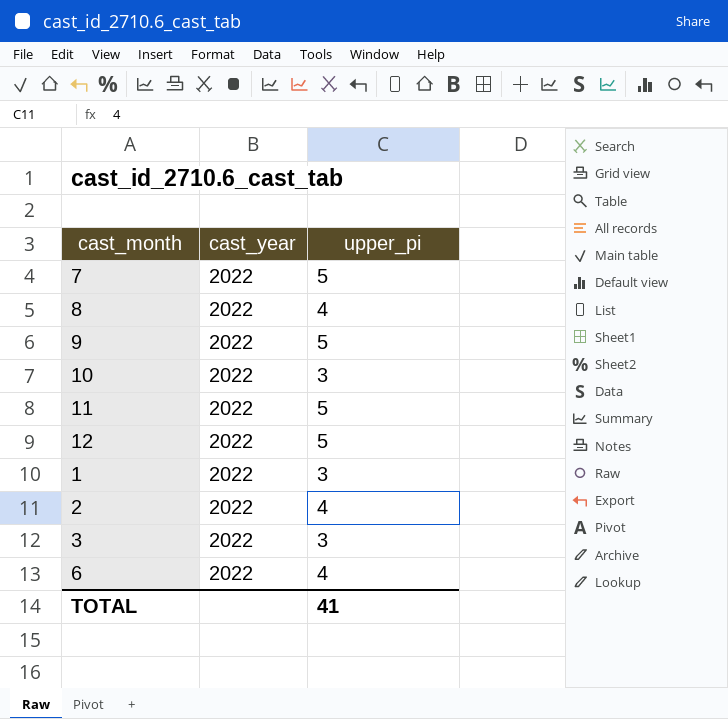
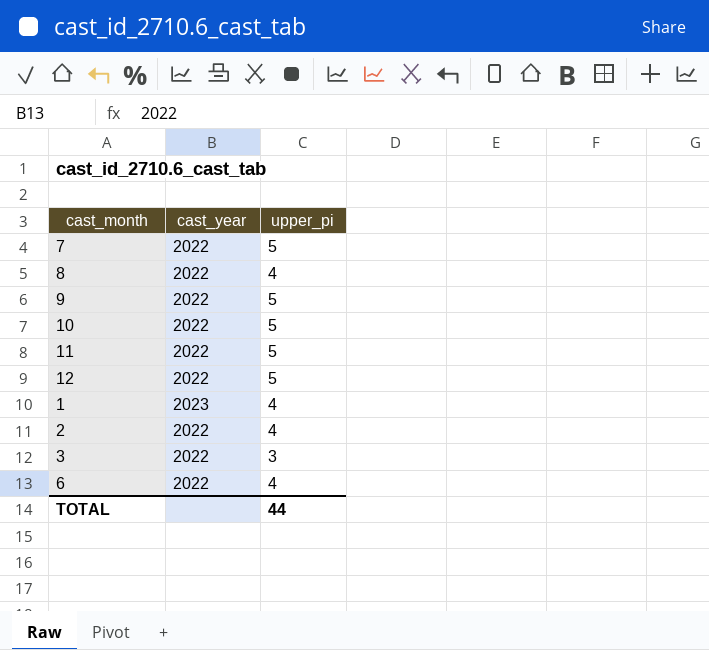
10 | upper_pi: 3 -> 5
1 | cast_year: 2022 -> 2023
1 | upper_pi: 3 -> 4
TOTAL | upper_pi: 41 -> 44

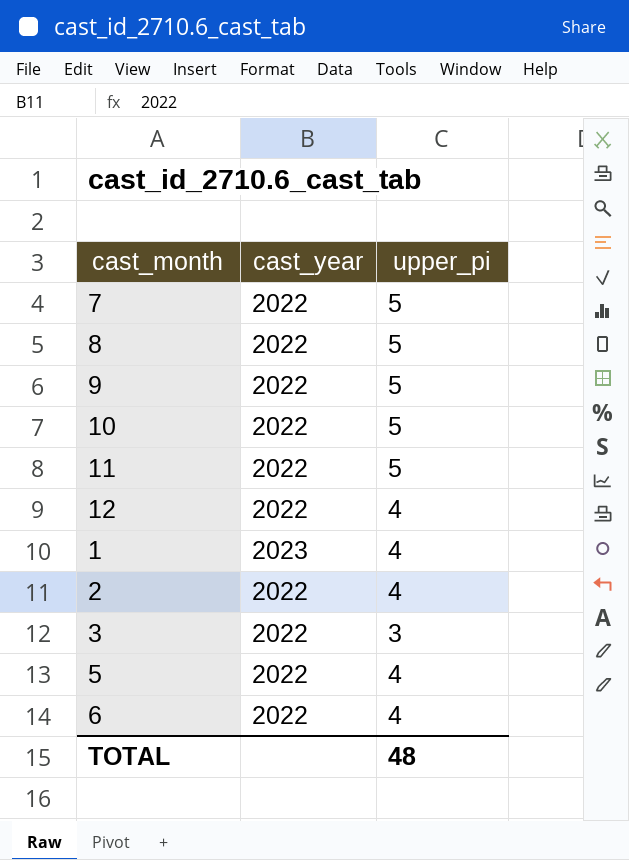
8 | upper_pi: 4 -> 5
12 | upper_pi: 5 -> 4
row 5: none -> 2022 | 4
TOTAL | upper_pi: 44 -> 48

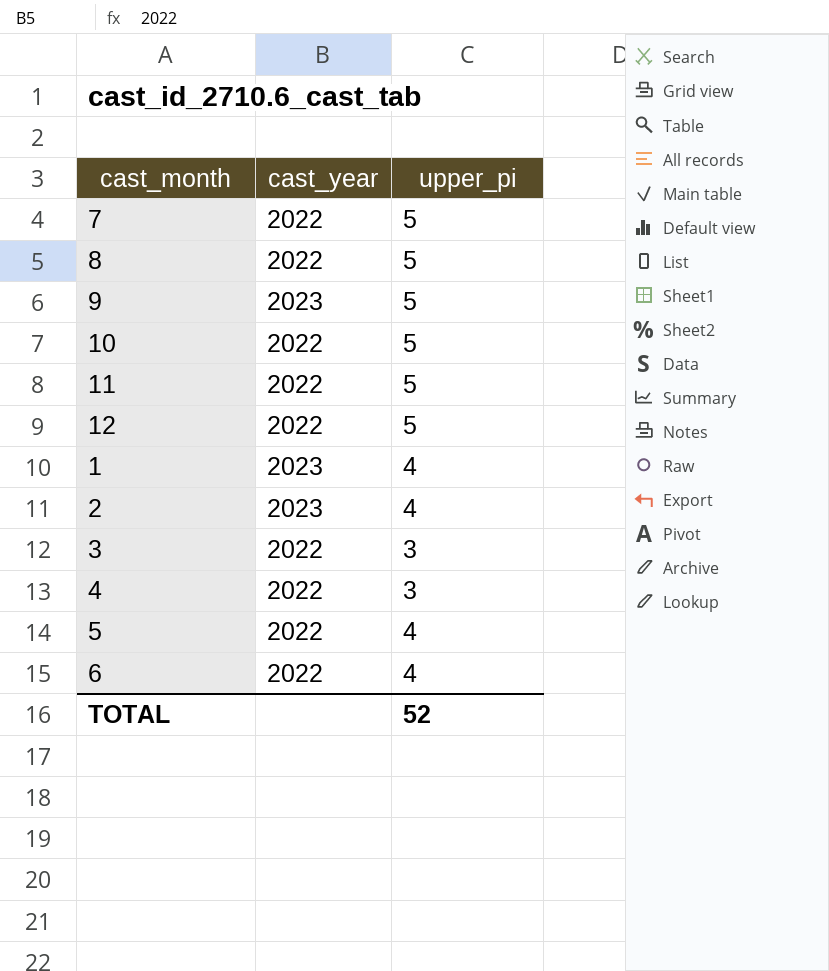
9 | cast_year: 2022 -> 2023
12 | upper_pi: 4 -> 5
2 | cast_year: 2022 -> 2023
row 4: none -> 2022 | 3
TOTAL | upper_pi: 48 -> 52

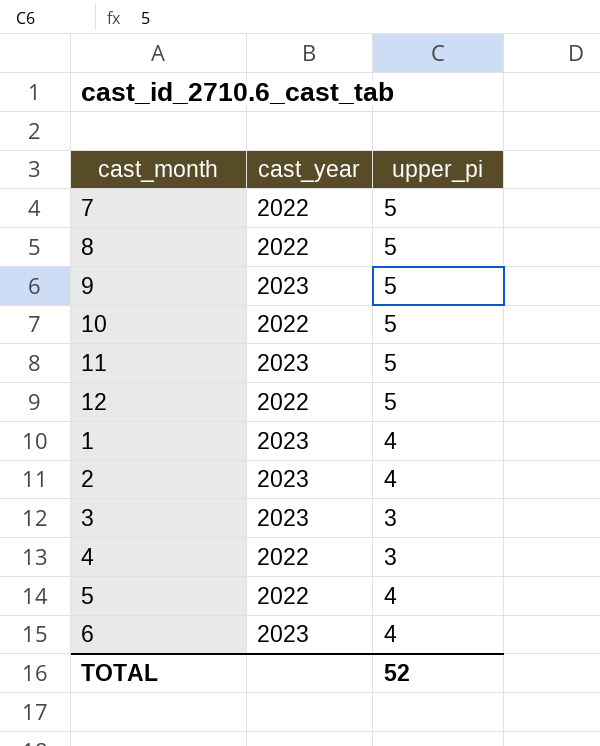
11 | cast_year: 2022 -> 2023
3 | cast_year: 2022 -> 2023
6 | cast_year: 2022 -> 2023

